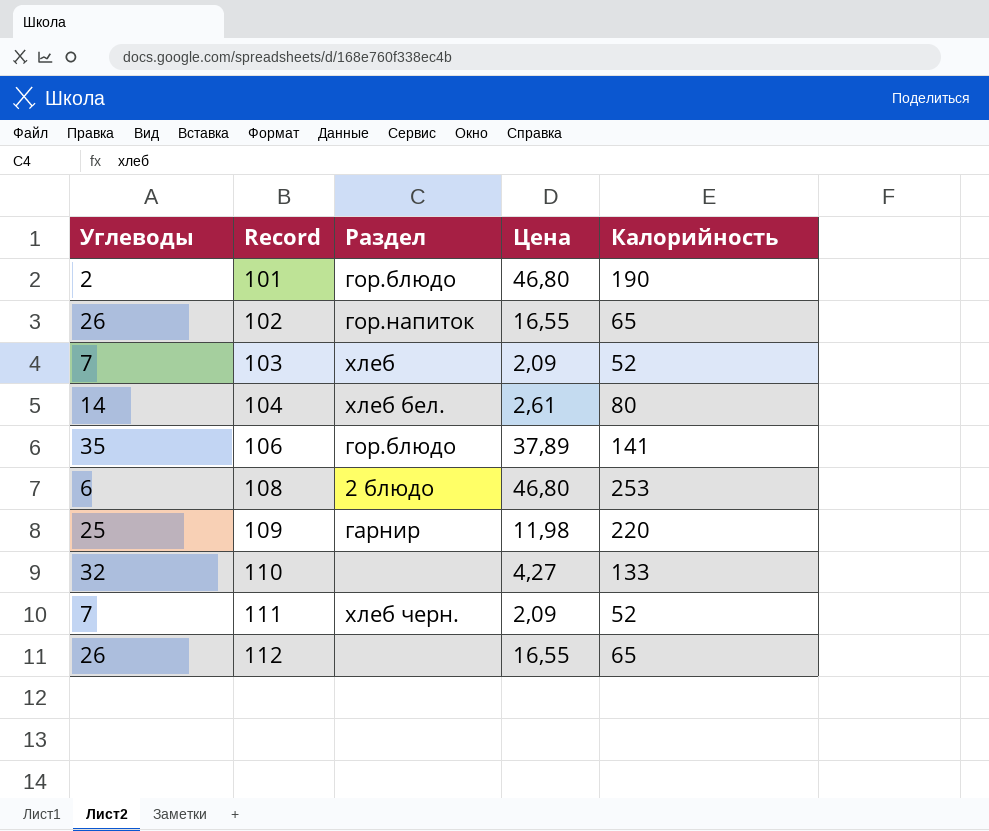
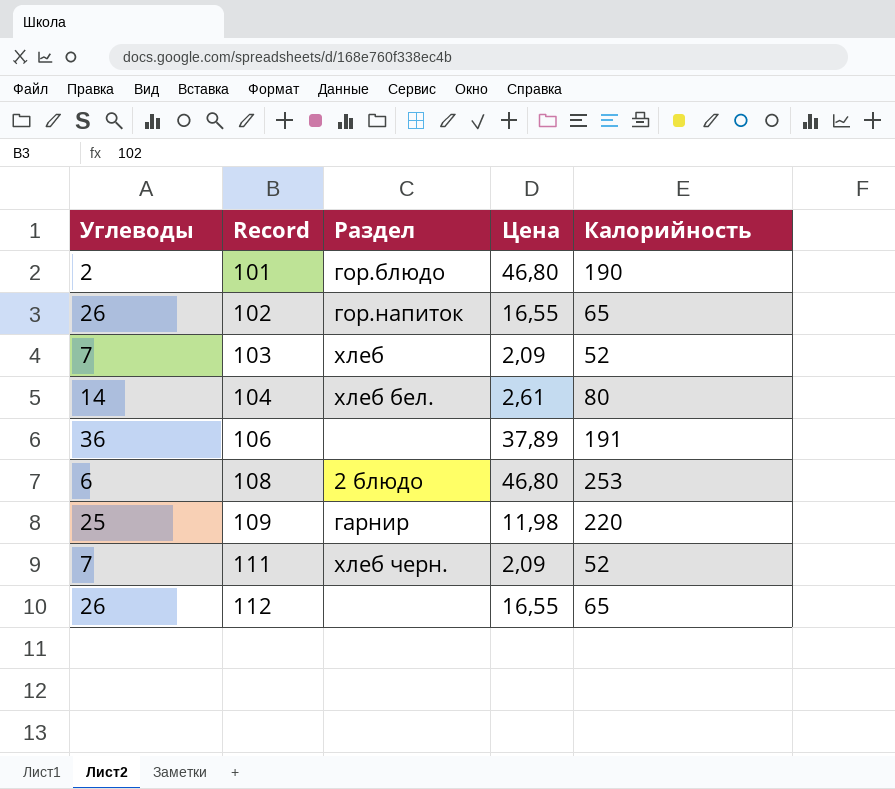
row 110: 32 | none | 4,27 | 133 -> none
106 | Углеводы: 35 -> 36
106 | Раздел: гор.блюдо -> none
106 | Калорийность: 141 -> 191

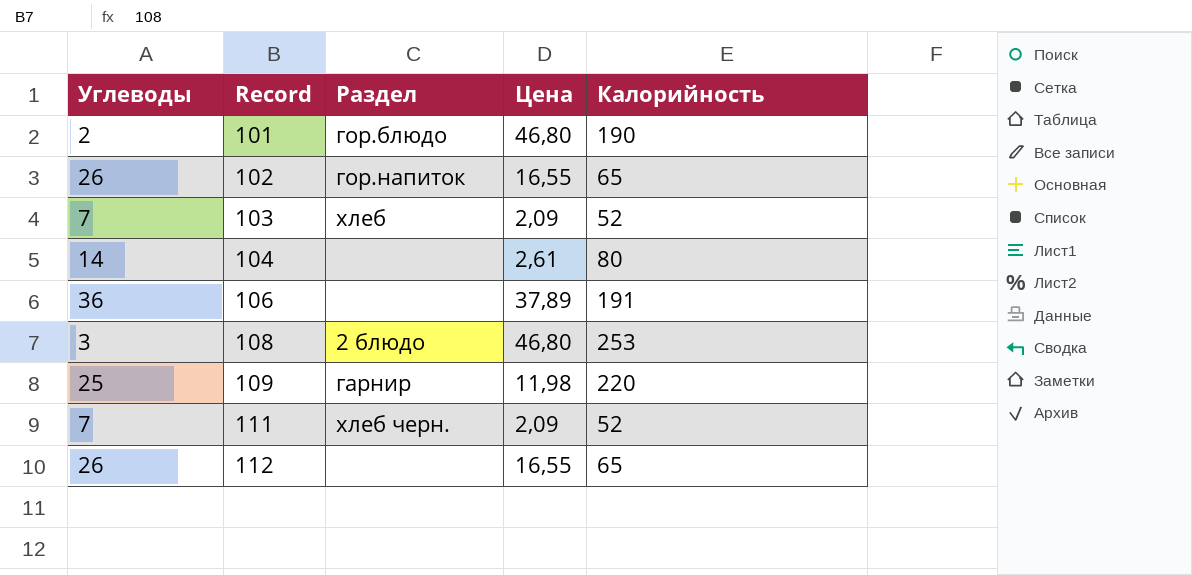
104 | Раздел: хлеб бел. -> none
108 | Углеводы: 6 -> 3

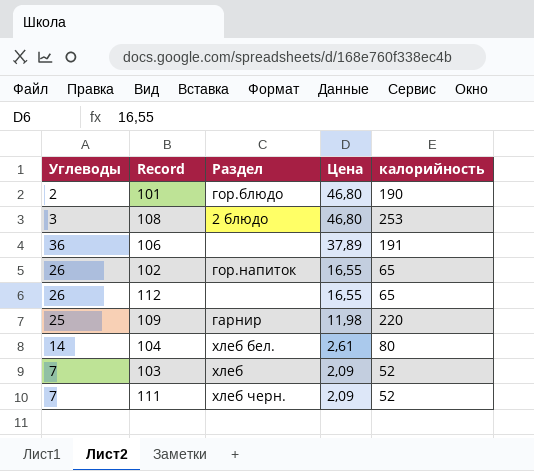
row order: Record ascending -> Цена descending
column name: Калорийность -> калорийность
104 | Раздел: none -> хлеб бел.

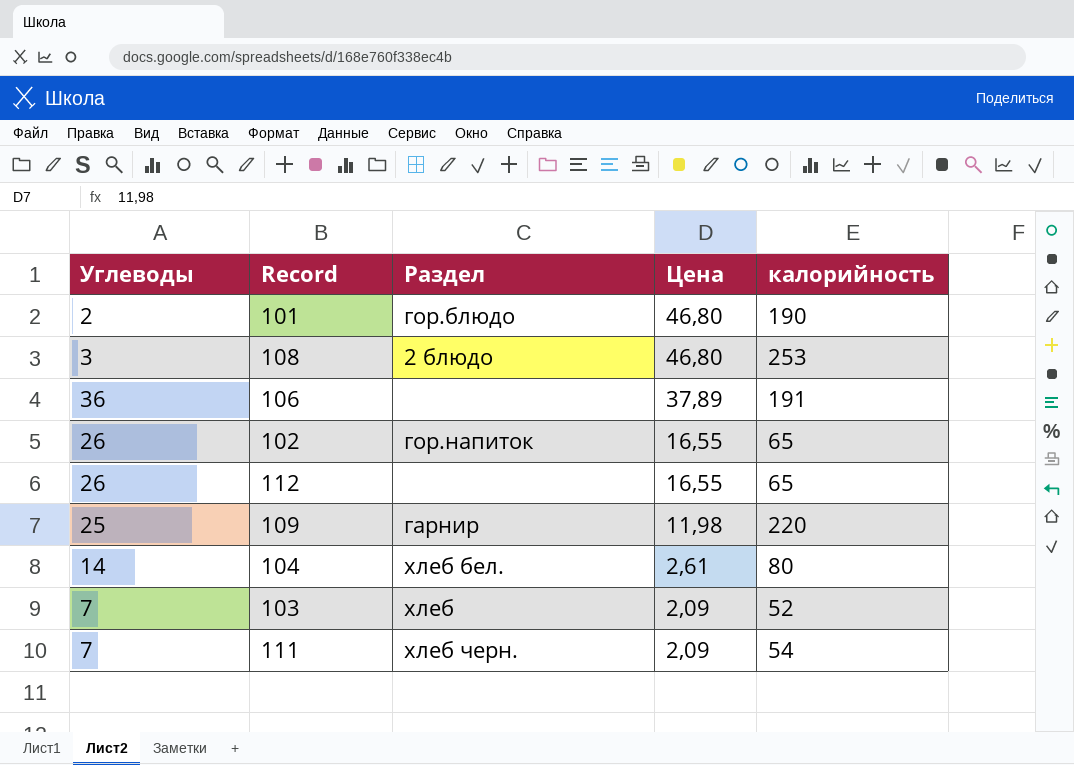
111 | калорийность: 52 -> 54

